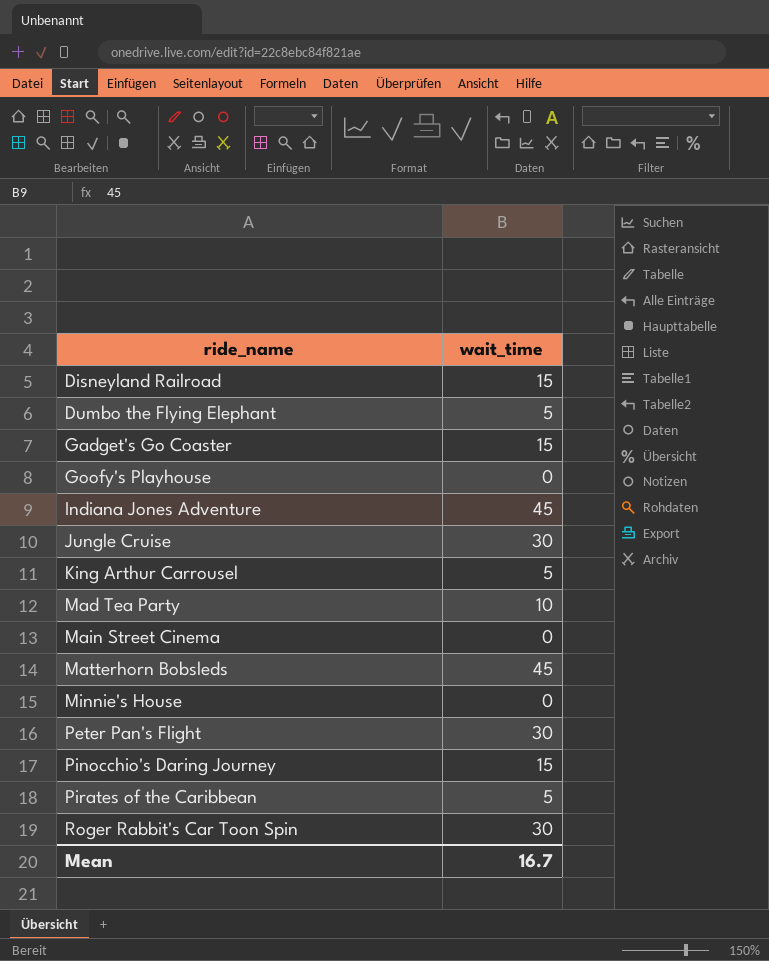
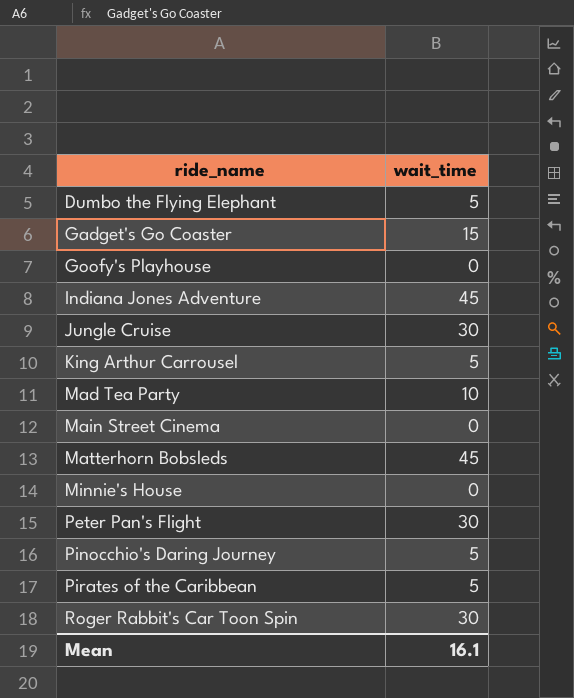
row Disneyland Railroad: 15 -> none
Pinocchio's Daring Journey | wait_time: 15 -> 5
Mean | wait_time: 16.7 -> 16.1

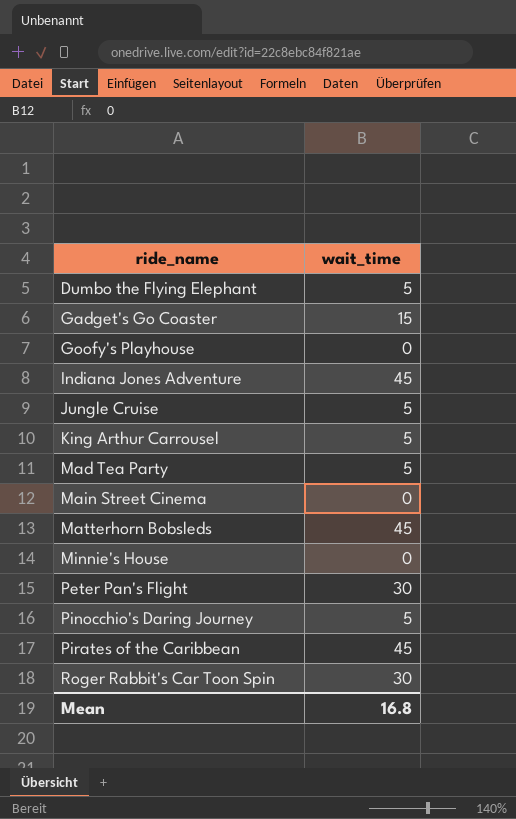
Jungle Cruise | wait_time: 30 -> 5
Mad Tea Party | wait_time: 10 -> 5
Pirates of the Caribbean | wait_time: 5 -> 45
Mean | wait_time: 16.1 -> 16.8

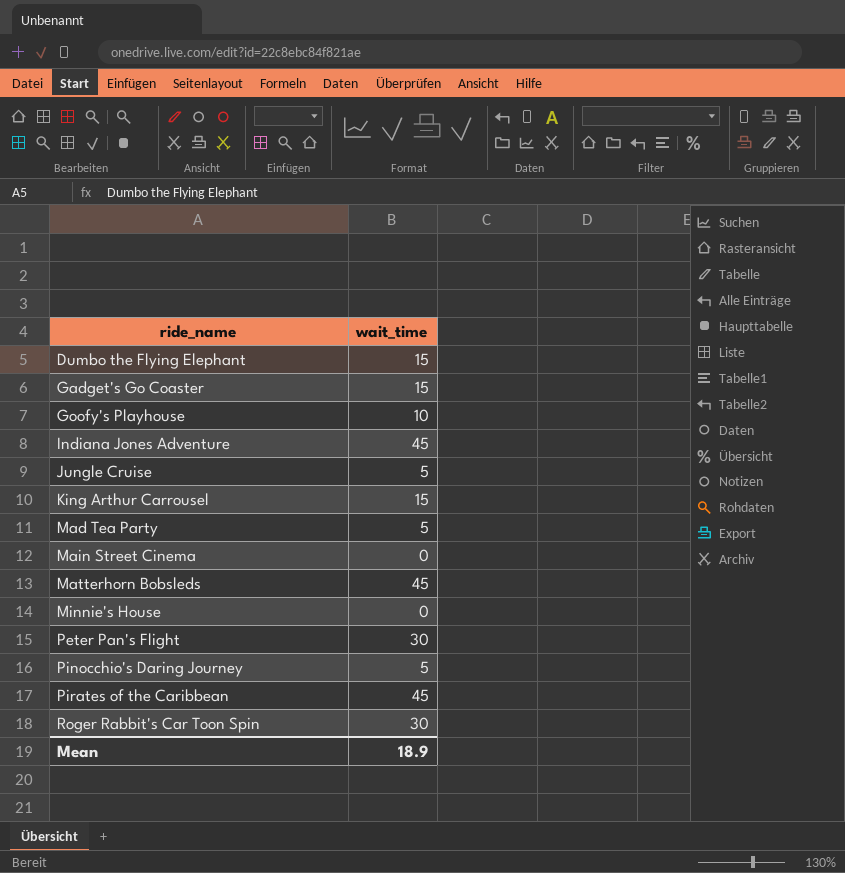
Dumbo the Flying Elephant | wait_time: 5 -> 15
Goofy's Playhouse | wait_time: 0 -> 10
King Arthur Carrousel | wait_time: 5 -> 15
Mean | wait_time: 16.8 -> 18.9

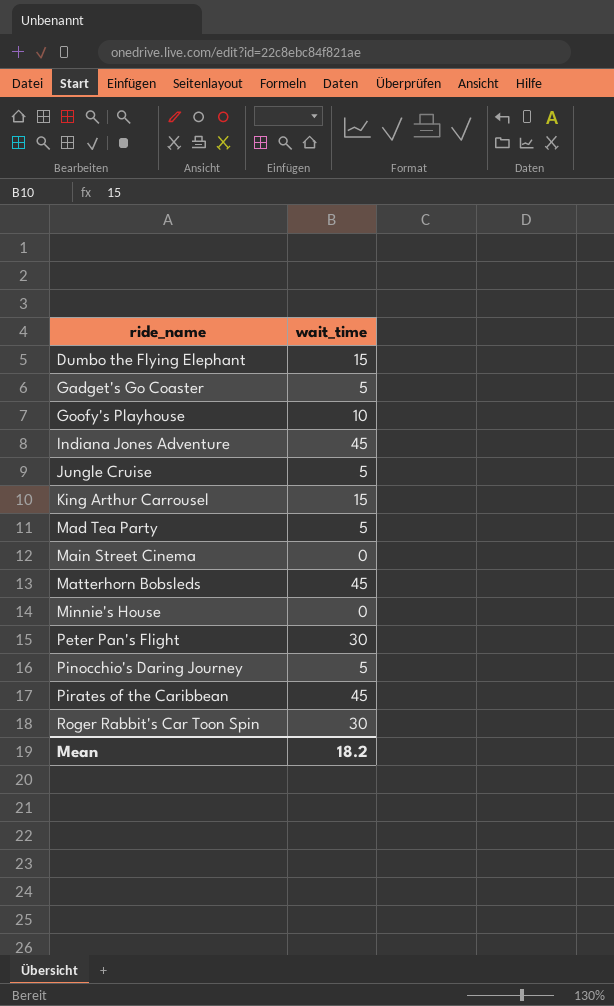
Gadget's Go Coaster | wait_time: 15 -> 5
Mean | wait_time: 18.9 -> 18.2

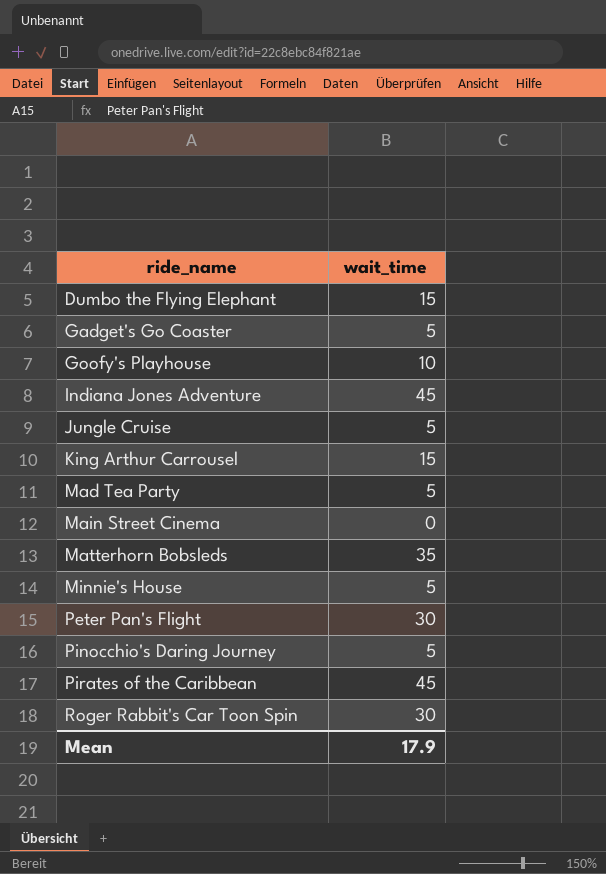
Matterhorn Bobsleds | wait_time: 45 -> 35
Minnie's House | wait_time: 0 -> 5
Mean | wait_time: 18.2 -> 17.9

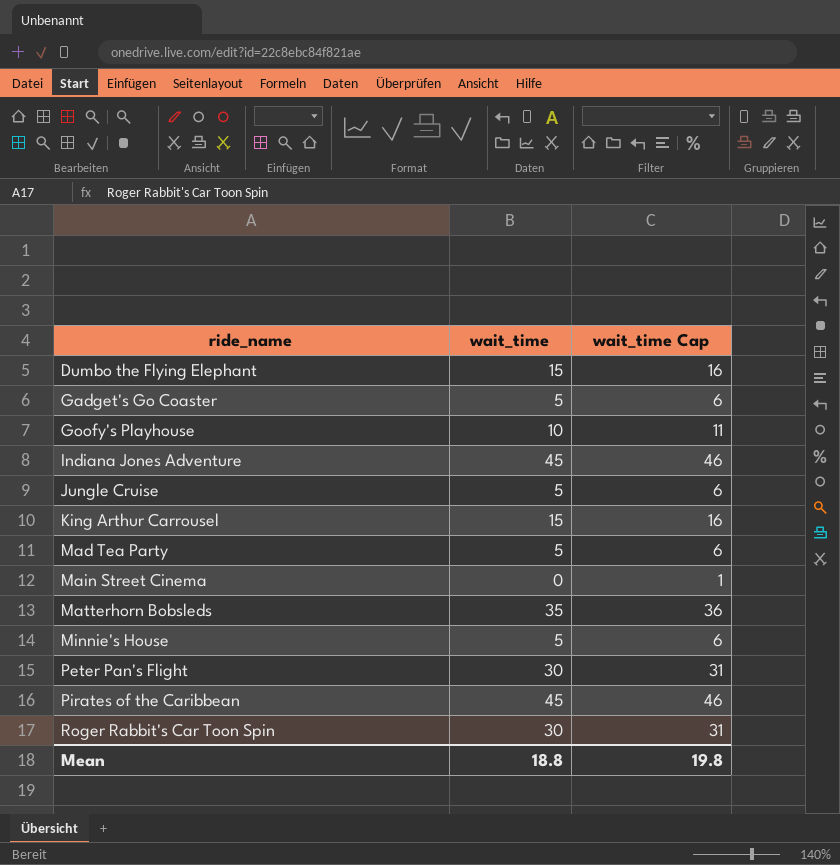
column wait_time Cap | formula: none -> [wait_time] + 1
row Pinocchio's Daring Journey: 5 -> none
Mean | wait_time: 17.9 -> 18.8

